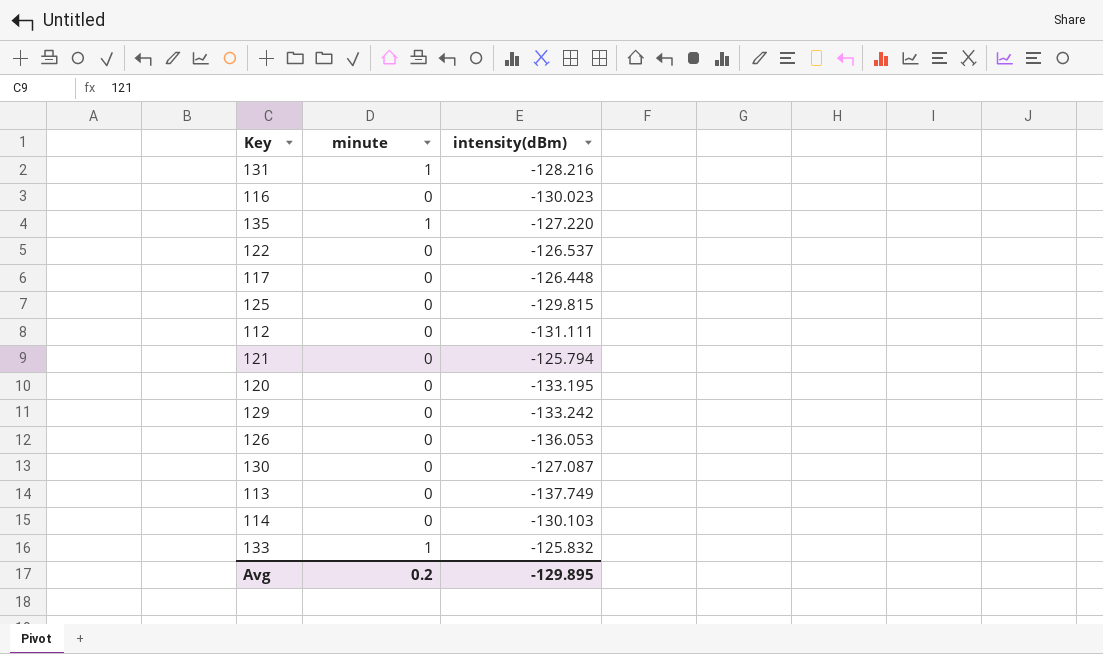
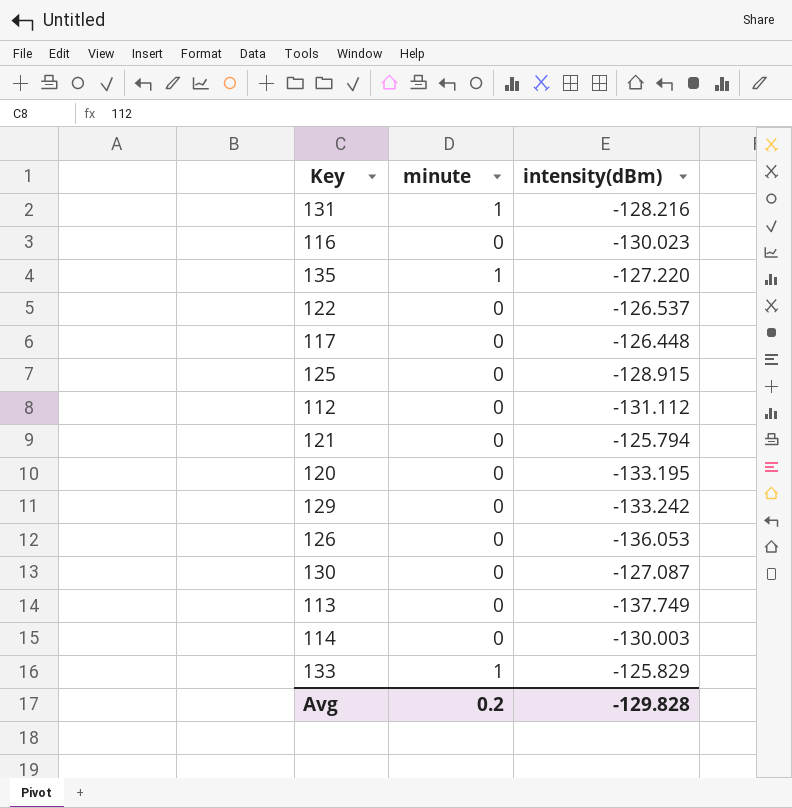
125 | intensity(dBm): -129.815 -> -128.915
112 | intensity(dBm): -131.111 -> -131.112
114 | intensity(dBm): -130.103 -> -130.003
133 | intensity(dBm): -125.832 -> -125.829
Avg | intensity(dBm): -129.895 -> -129.828

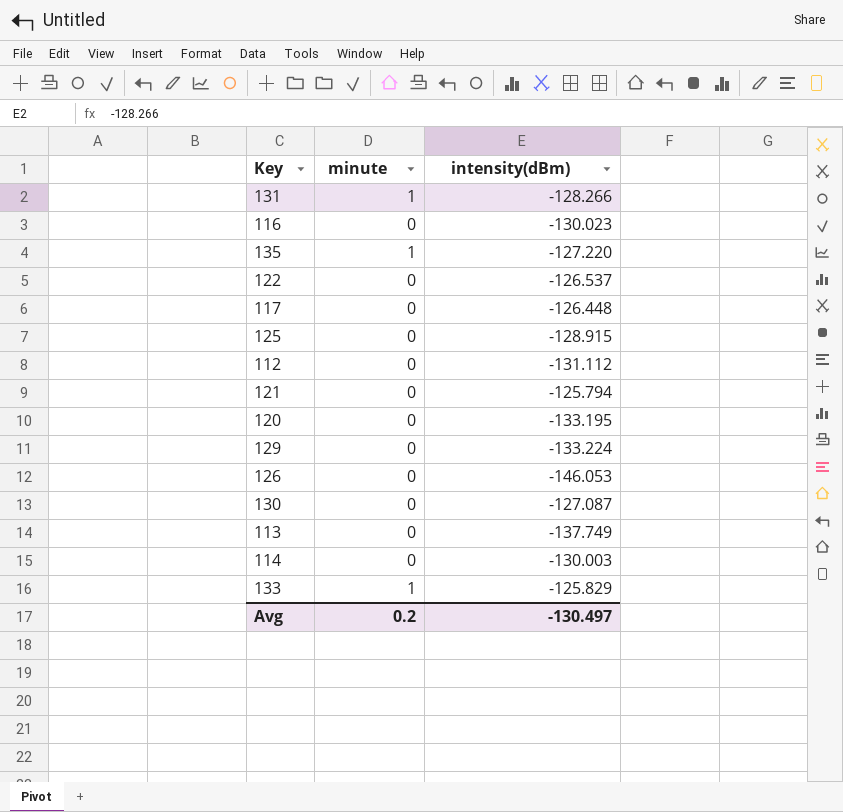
131 | intensity(dBm): -128.216 -> -128.266
129 | intensity(dBm): -133.242 -> -133.224
126 | intensity(dBm): -136.053 -> -146.053
Avg | intensity(dBm): -129.828 -> -130.497

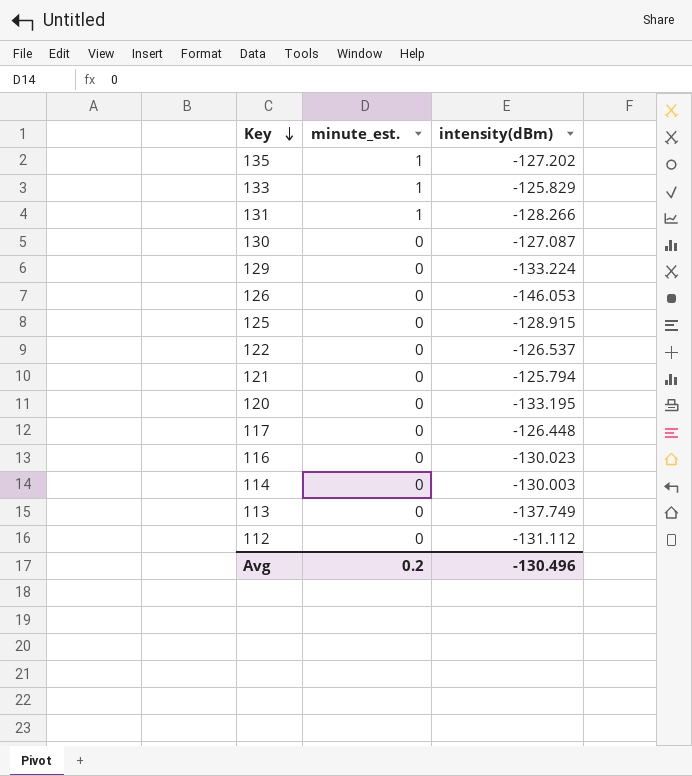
row order: none -> Key descending
column name: minute -> minute_est.
135 | intensity(dBm): -127.220 -> -127.202
Avg | intensity(dBm): -130.497 -> -130.496

